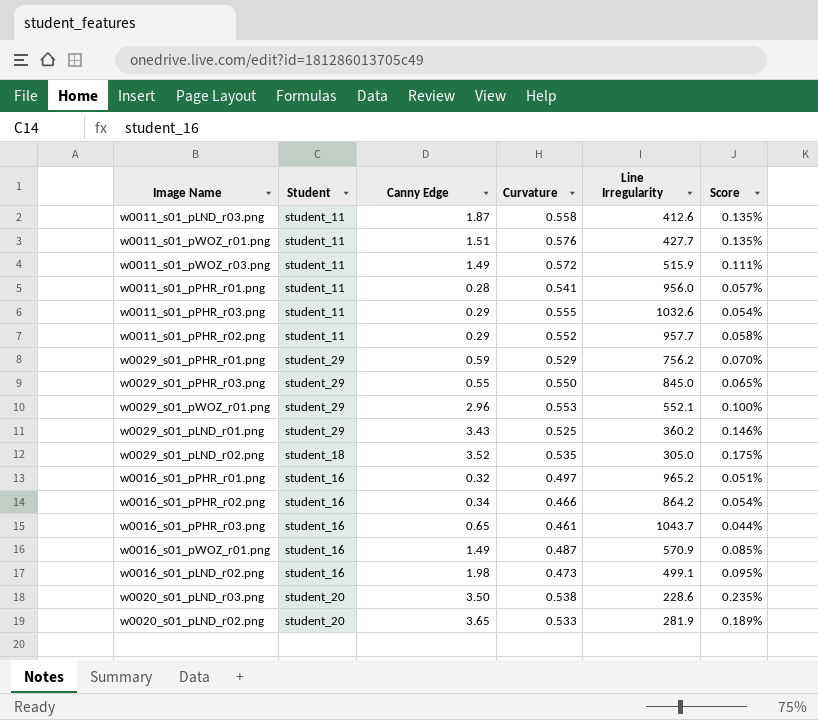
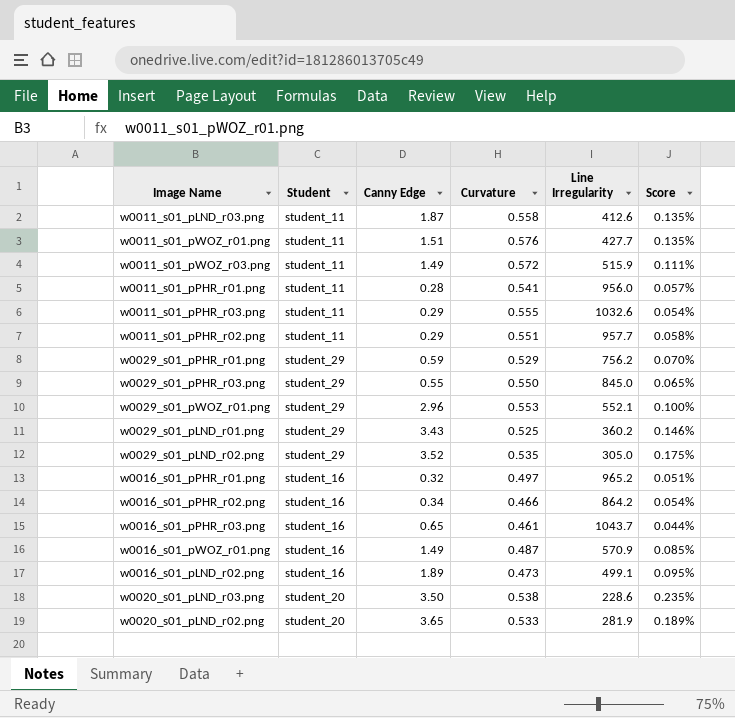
w0011_s01_pPHR_r02.png | Curvature: 0.552 -> 0.551
w0029_s01_pLND_r02.png | Student: student_18 -> student_29
w0016_s01_pLND_r02.png | Canny Edge: 1.98 -> 1.89

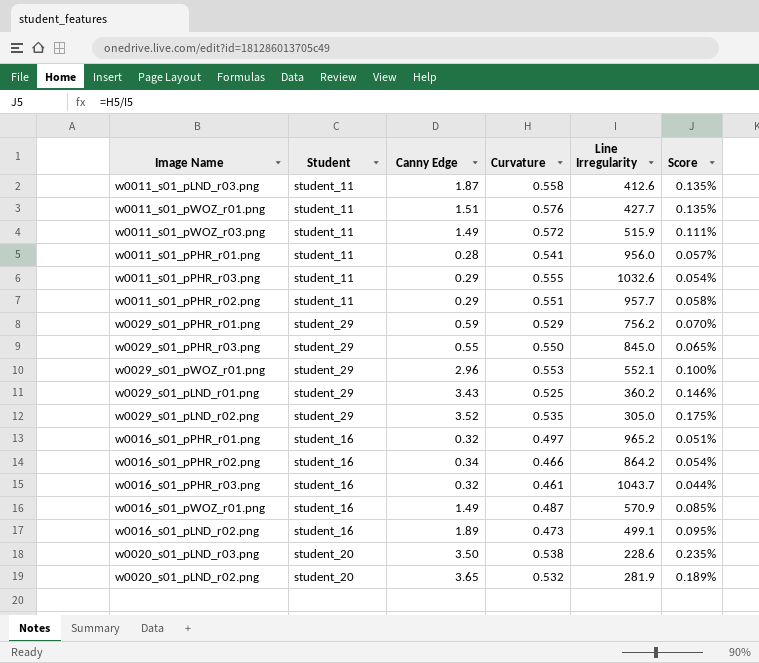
w0016_s01_pPHR_r03.png | Canny Edge: 0.65 -> 0.32
w0020_s01_pLND_r02.png | Curvature: 0.533 -> 0.532

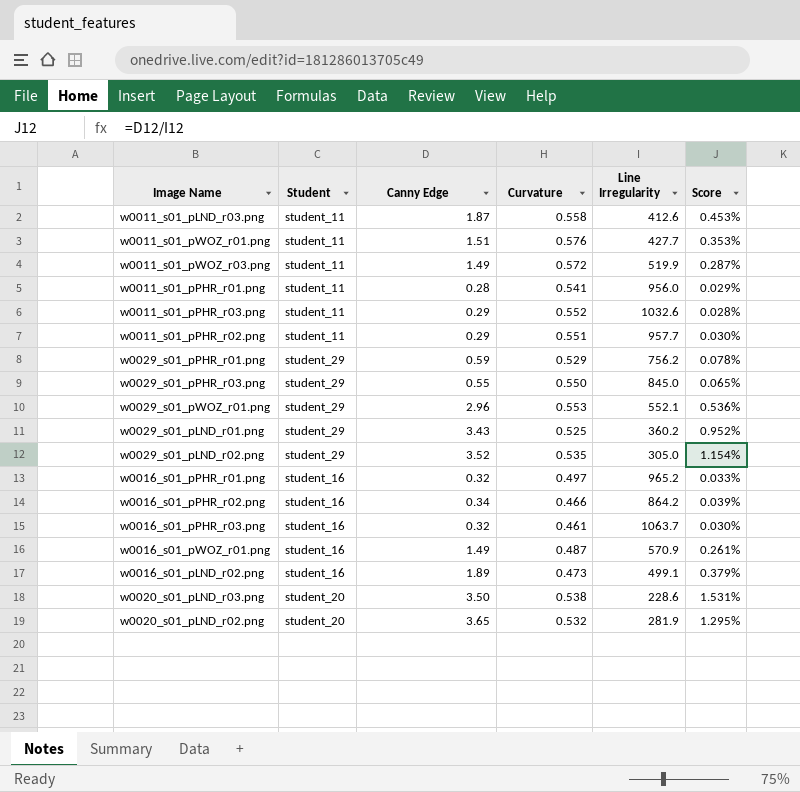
column Score | formula: [Curvature] / [Line Irregularity] -> [Canny Edge] / [Line Irregularity]
w0011_s01_pWOZ_r03.png | Line Irregularity: 515.9 -> 519.9
w0011_s01_pPHR_r03.png | Curvature: 0.555 -> 0.552
w0016_s01_pPHR_r03.png | Line Irregularity: 1043.7 -> 1063.7

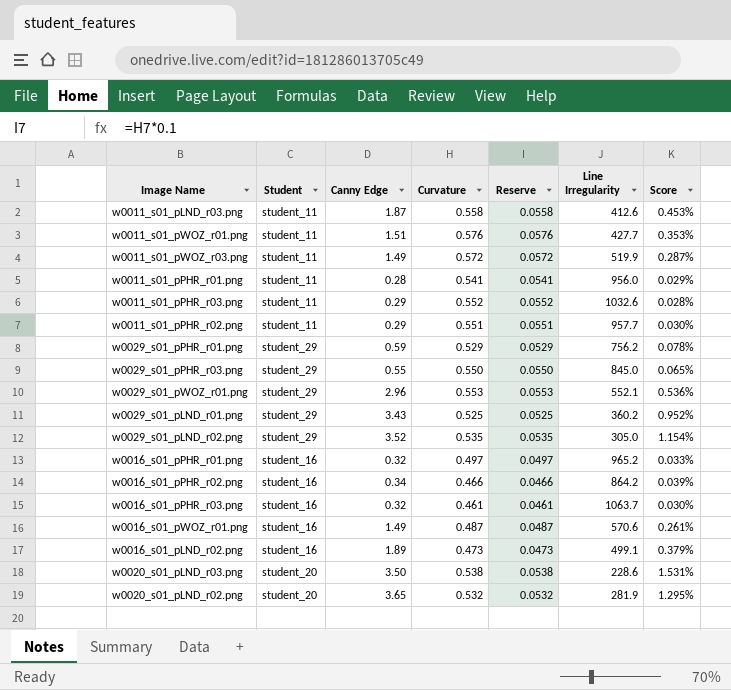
column Reserve | formula: none -> [Curvature] * 0.1
w0016_s01_pWOZ_r01.png | Line Irregularity: 570.9 -> 570.6

